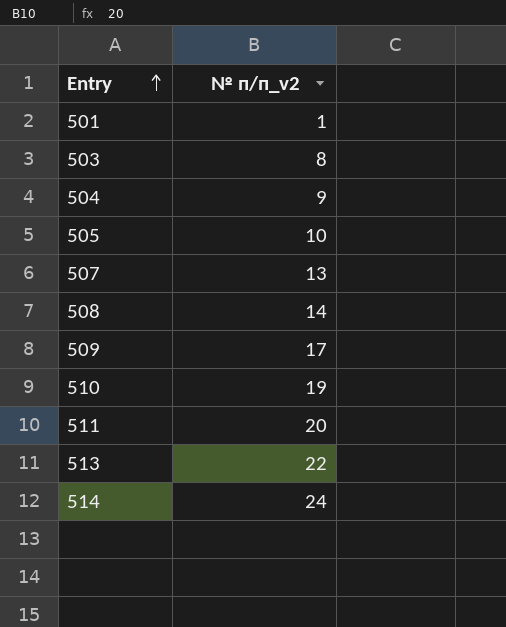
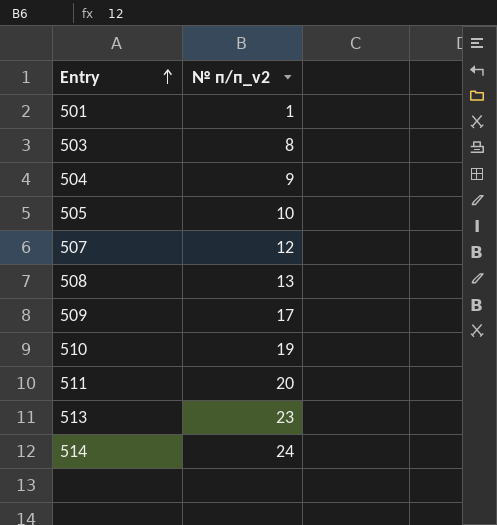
507 | № п/п_v2: 13 -> 12
508 | № п/п_v2: 14 -> 13
513 | № п/п_v2: 22 -> 23

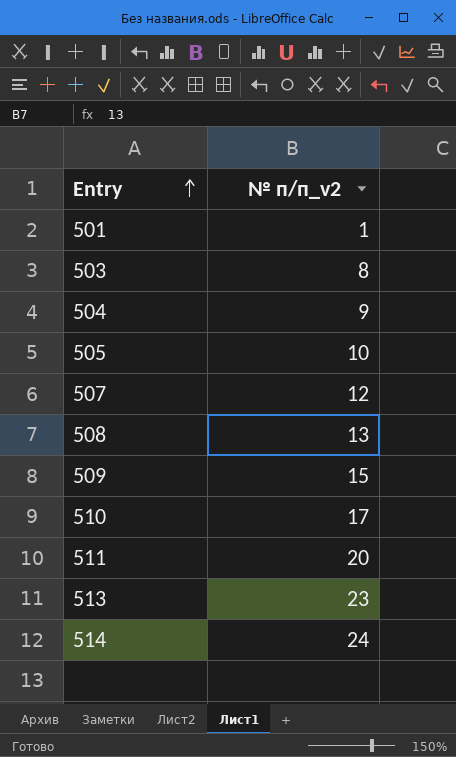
509 | № п/п_v2: 17 -> 15
510 | № п/п_v2: 19 -> 17

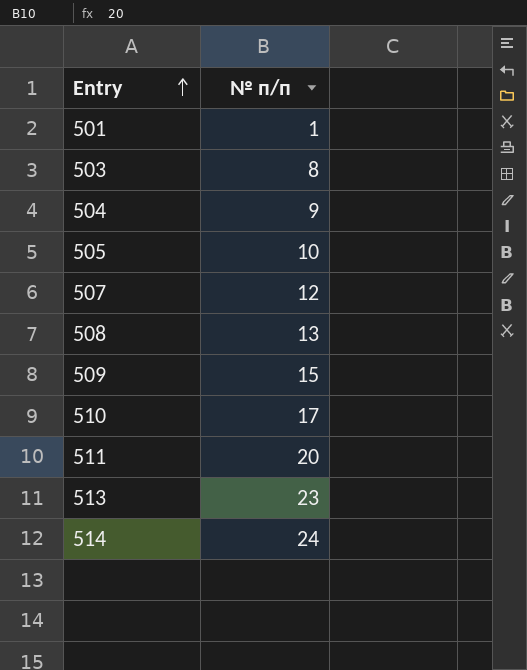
column name: № п/п_v2 -> № п/п

